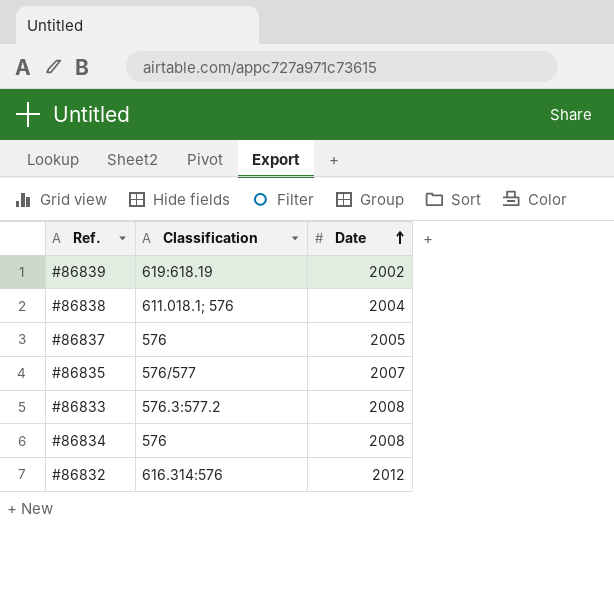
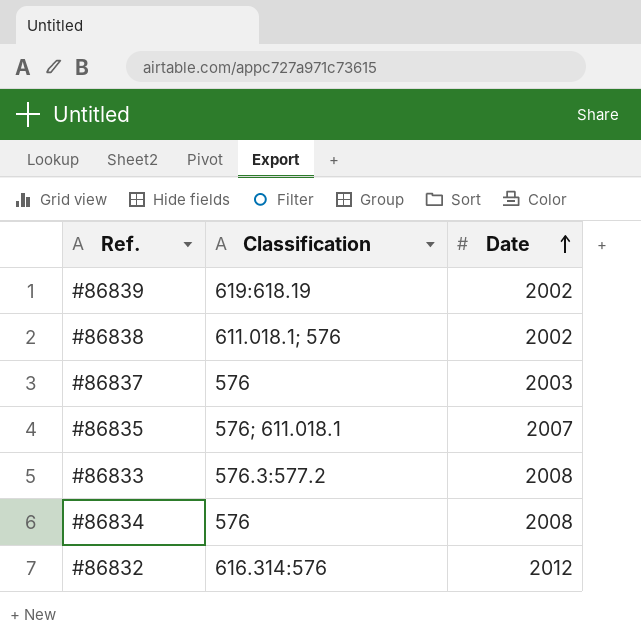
#86838 | Date: 2004 -> 2002
#86837 | Date: 2005 -> 2003
#86835 | Classification: 576/577 -> 576; 611.018.1

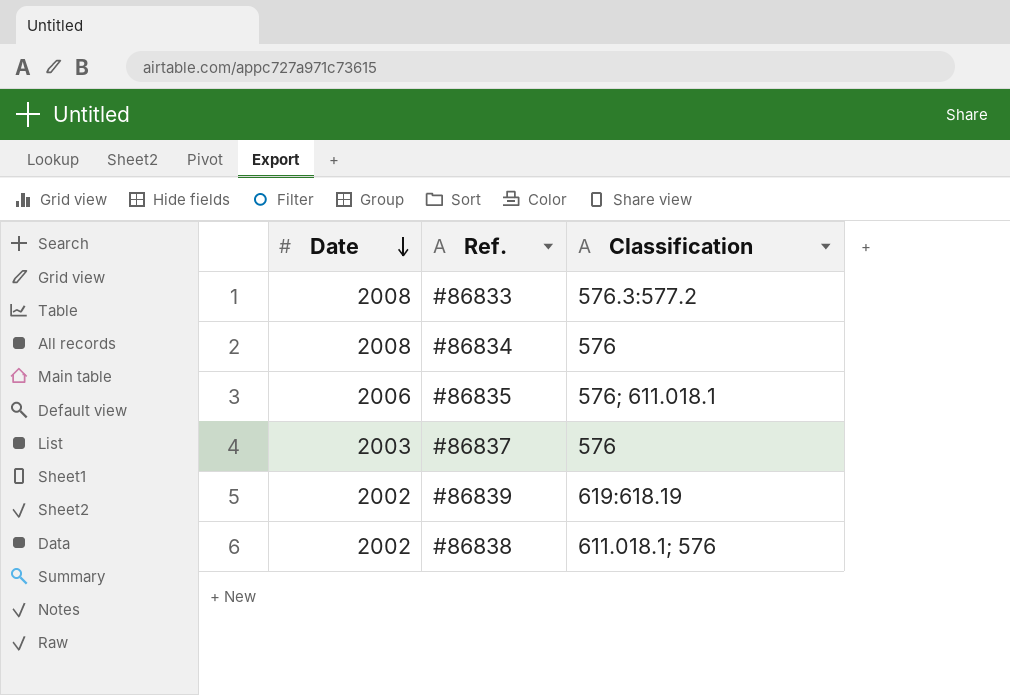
row order: Date ascending -> Date descending
column Date | position: 3 -> 1
row #86832: 616.314:576 | 2012 -> none
#86835 | Date: 2007 -> 2006

